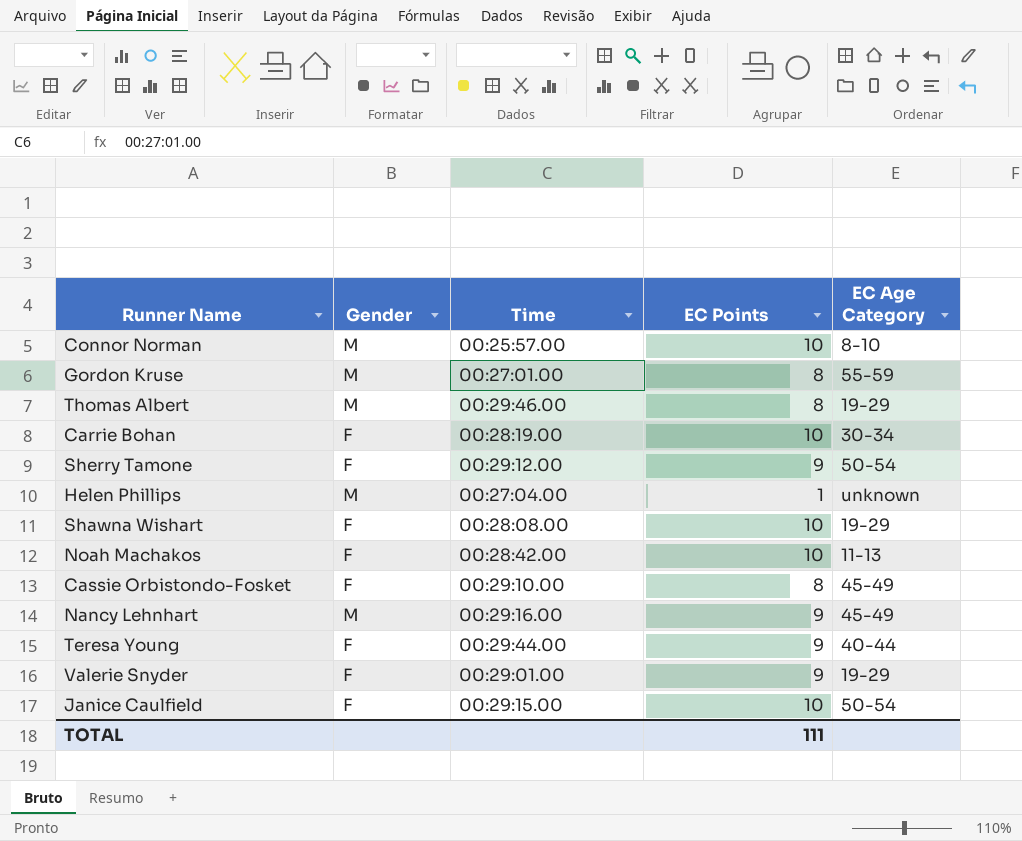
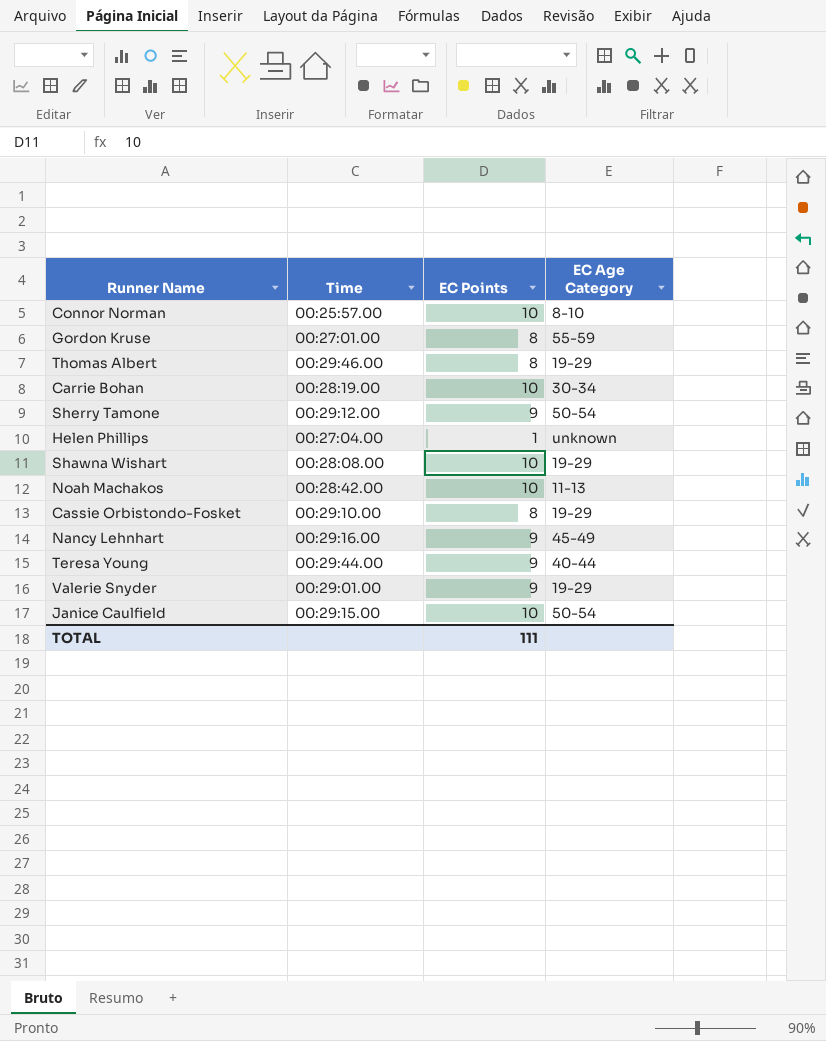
column Gender | position: 2 -> none
Cassie Orbistondo-Fosket | EC Age Category: 45-49 -> 19-29

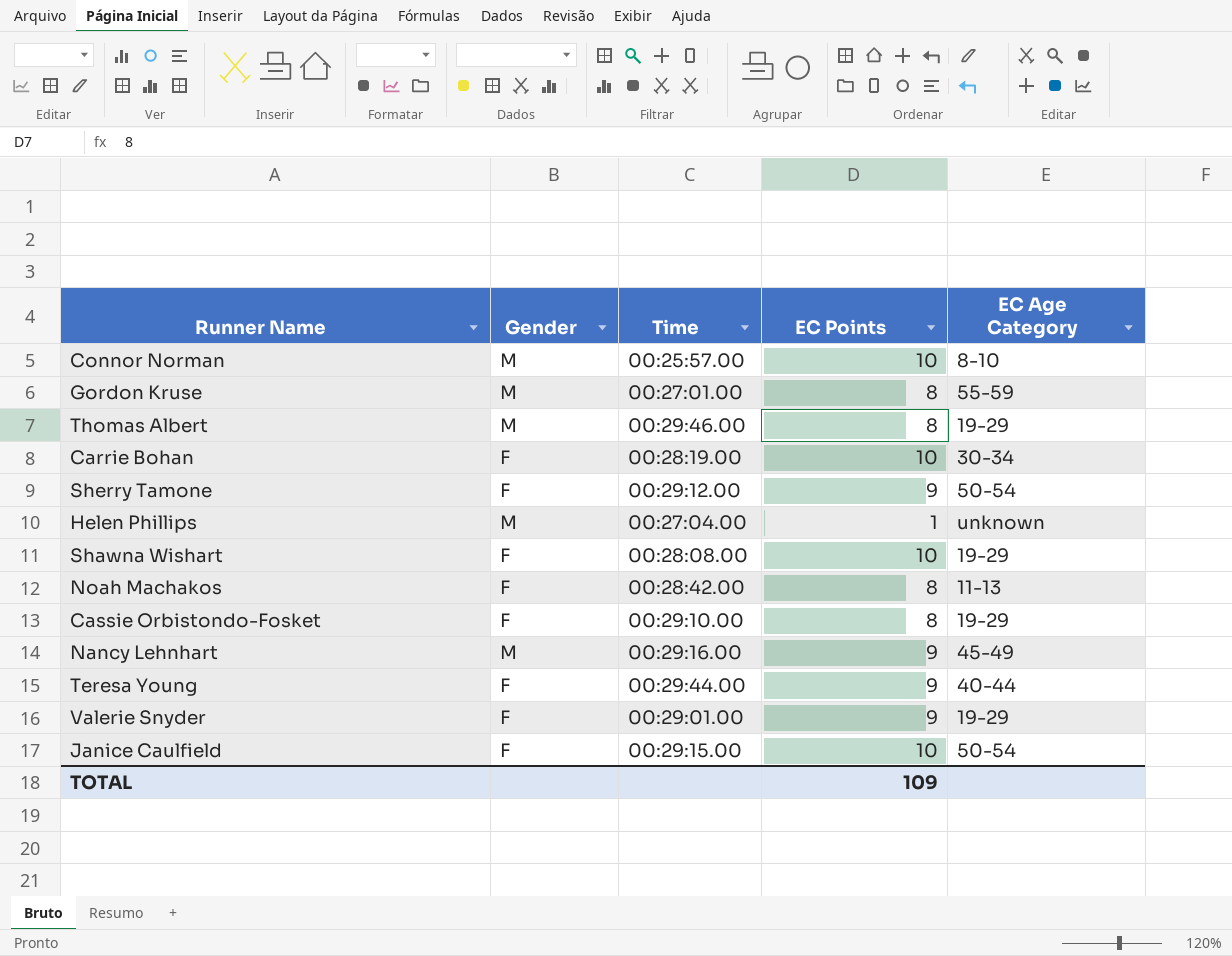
column Gender | position: none -> 2
Noah Machakos | EC Points: 10 -> 8
TOTAL | EC Points: 111 -> 109

